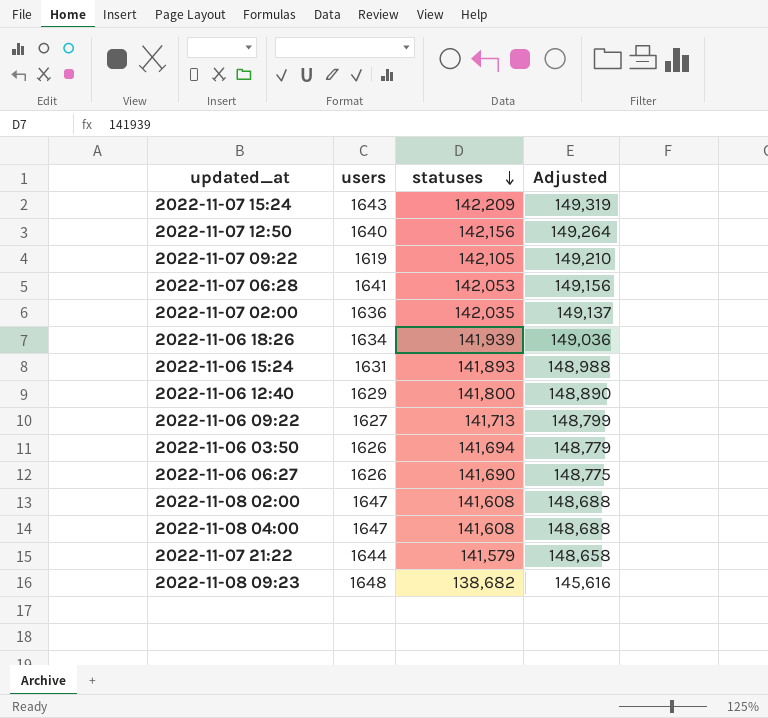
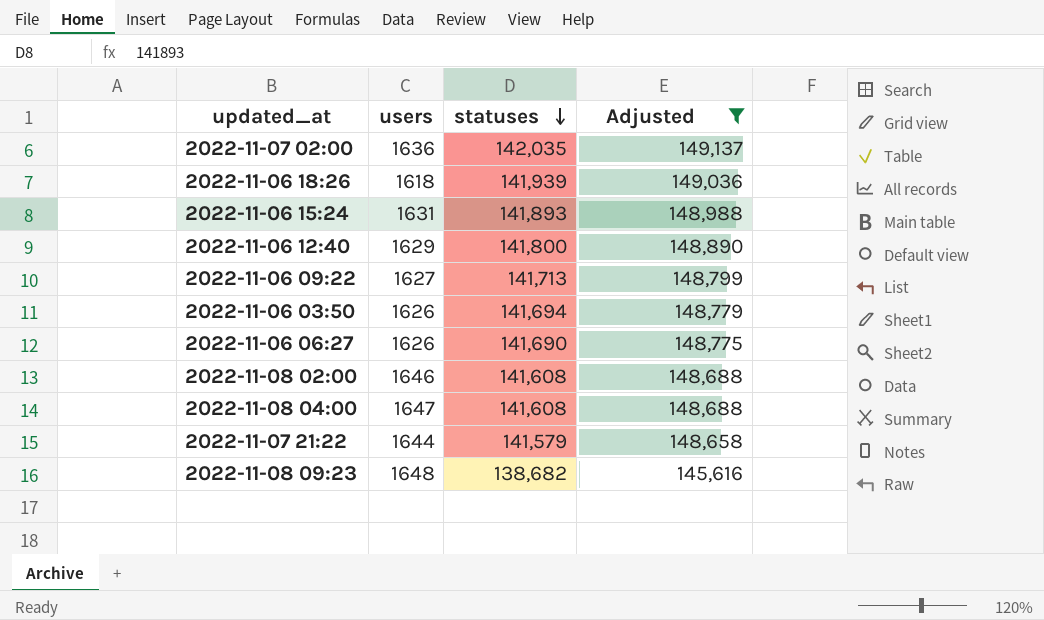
filter: none -> Adjusted <= 149,137
2022-11-06 18:26 | users: 1634 -> 1618
2022-11-08 02:00 | users: 1647 -> 1646

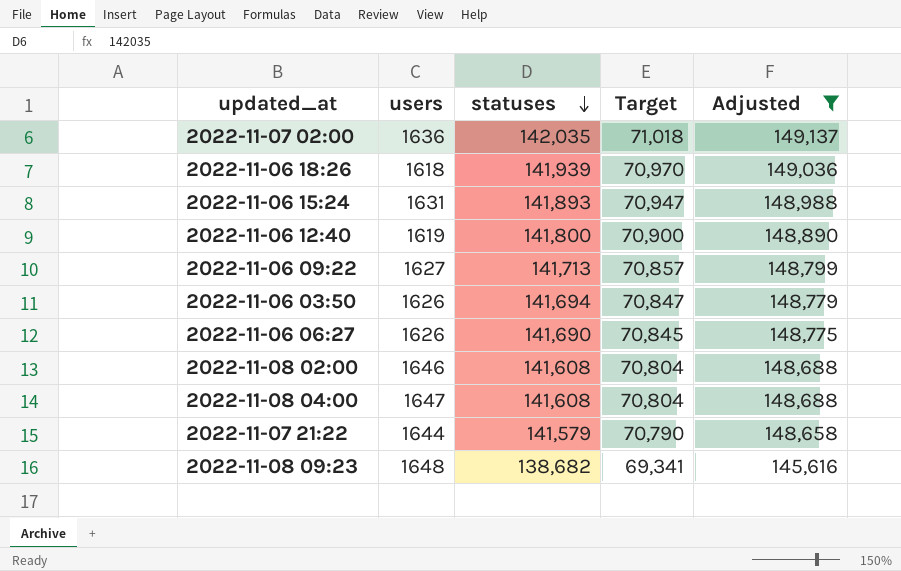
column Target | formula: none -> [statuses] * 0.5
2022-11-06 12:40 | users: 1629 -> 1619

